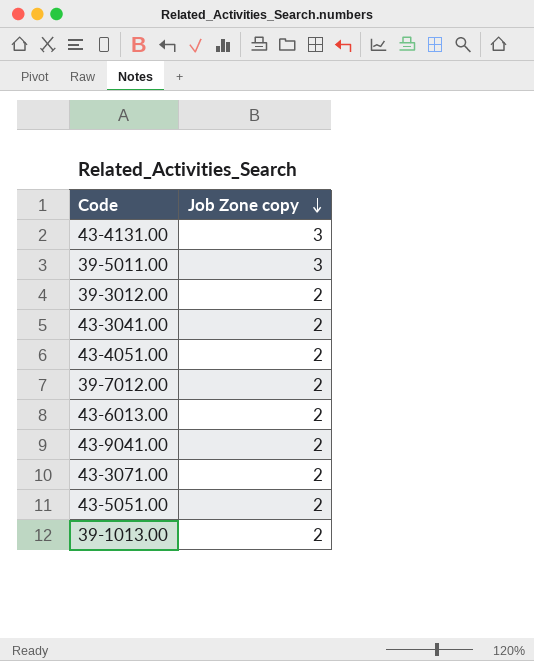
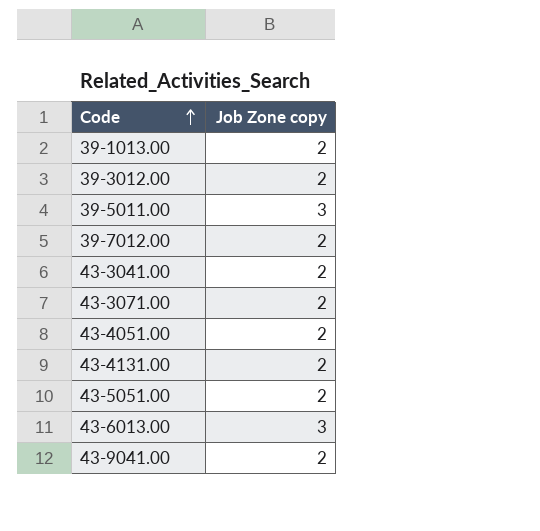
row order: Job Zone copy descending -> Code ascending
43-4131.00 | Job Zone copy: 3 -> 2
43-6013.00 | Job Zone copy: 2 -> 3

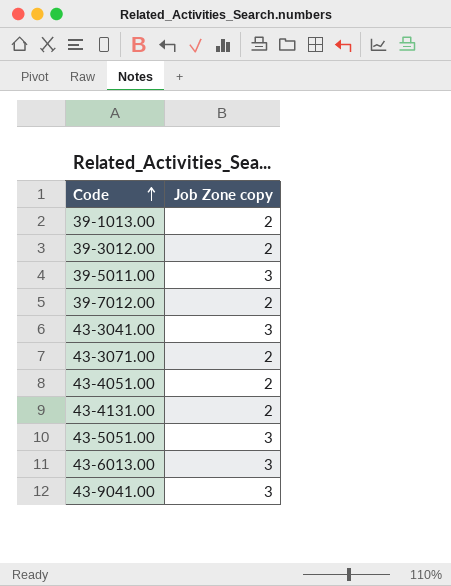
43-3041.00 | Job Zone copy: 2 -> 3
43-5051.00 | Job Zone copy: 2 -> 3
43-9041.00 | Job Zone copy: 2 -> 3

